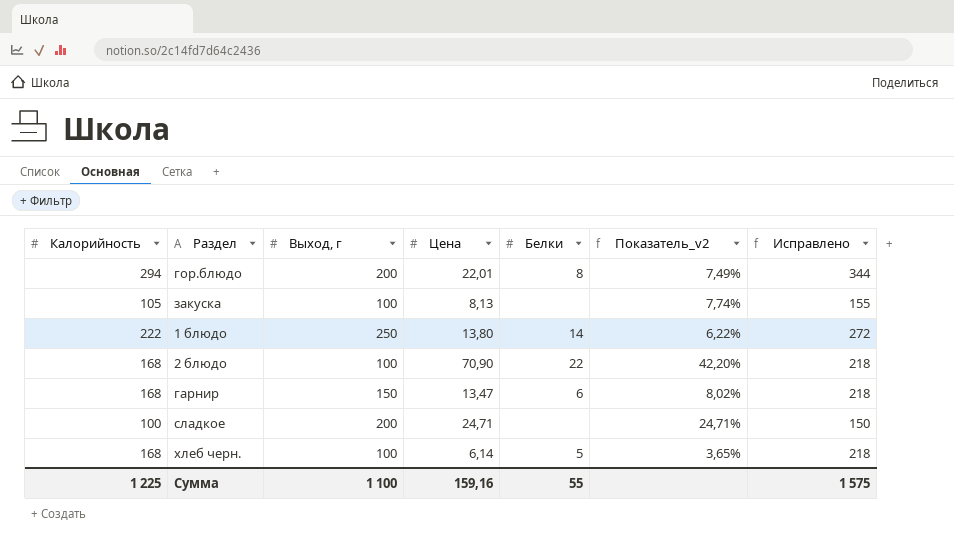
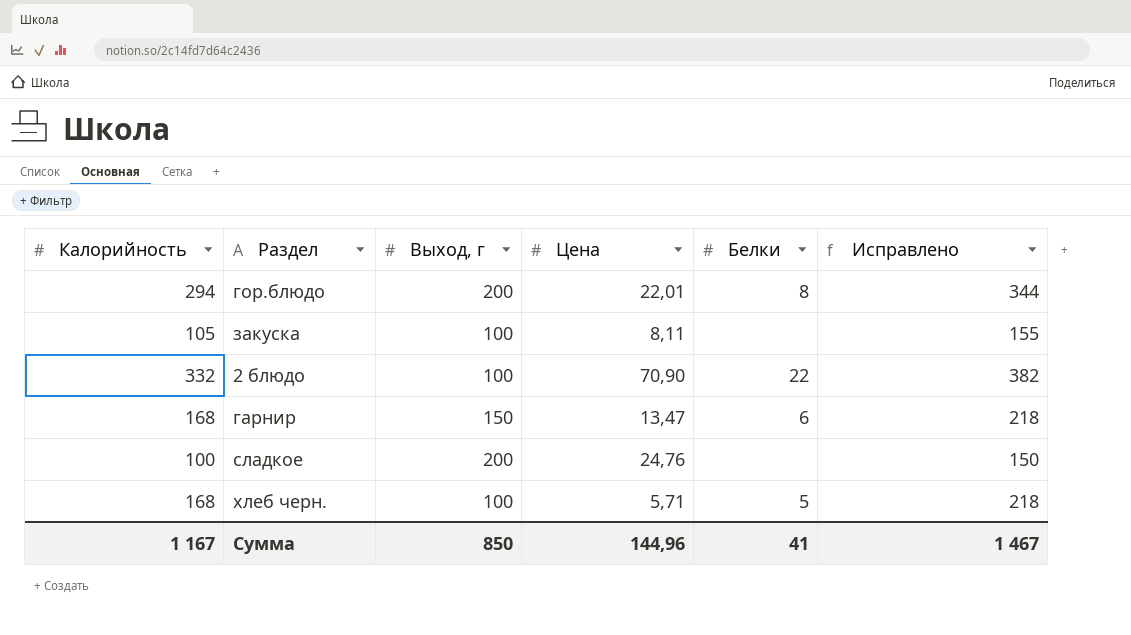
column Показатель_v2 | formula: [Цена] / [Калорийность] -> none
row 1 блюдо: 222 | 250 | 13,80 | 14 | 6,22% | 272 -> none
закуска | Цена: 8,13 -> 8,11
2 блюдо | Калорийность: 168 -> 332
2 блюдо | Исправлено: 218 -> 382
сладкое | Цена: 24,71 -> 24,76
хлеб черн. | Цена: 6,14 -> 5,71
Сумма | Калорийность: 1 225 -> 1 167
Сумма | Выход, г: 1 100 -> 850
Сумма | Цена: 159,16 -> 144,96
Сумма | Белки: 55 -> 41
Сумма | Исправлено: 1 575 -> 1 467

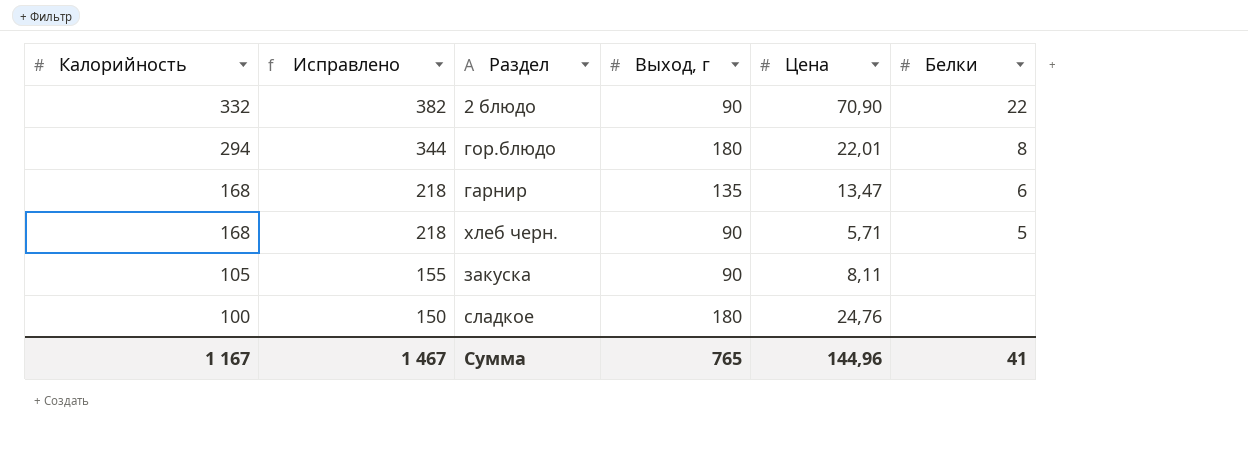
row order: none -> Калорийность descending
column Исправлено | position: 6 -> 2
2 блюдо | Выход, г: 100 -> 90
гор.блюдо | Выход, г: 200 -> 180
гарнир | Выход, г: 150 -> 135
хлеб черн. | Выход, г: 100 -> 90
закуска | Выход, г: 100 -> 90
сладкое | Выход, г: 200 -> 180
Сумма | Выход, г: 850 -> 765

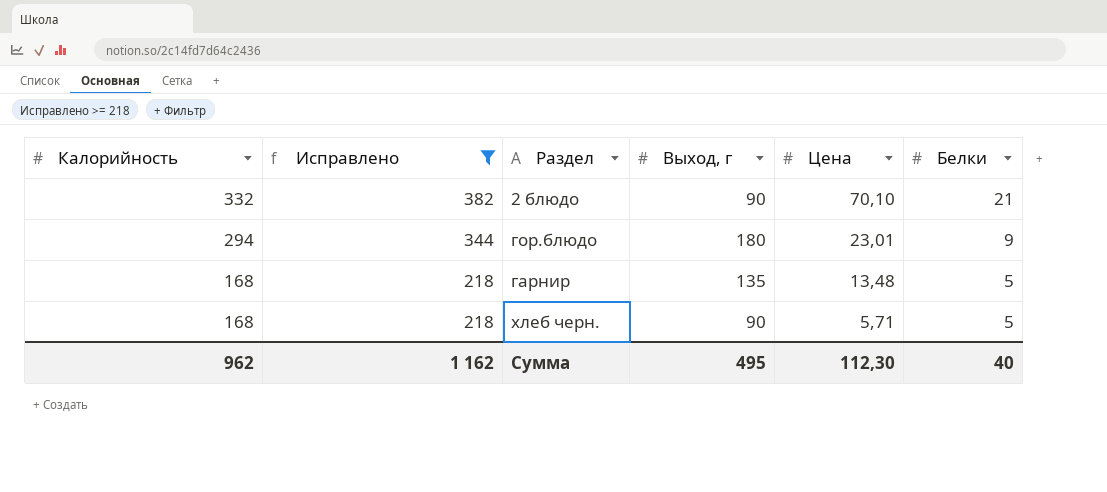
filter: none -> Исправлено >= 218
2 блюдо | Цена: 70,90 -> 70,10
2 блюдо | Белки: 22 -> 21
гор.блюдо | Цена: 22,01 -> 23,01
гор.блюдо | Белки: 8 -> 9
гарнир | Цена: 13,47 -> 13,48
гарнир | Белки: 6 -> 5
Сумма | Калорийность: 1 167 -> 962
Сумма | Исправлено: 1 467 -> 1 162
Сумма | Выход, г: 765 -> 495
Сумма | Цена: 144,96 -> 112,30
Сумма | Белки: 41 -> 40

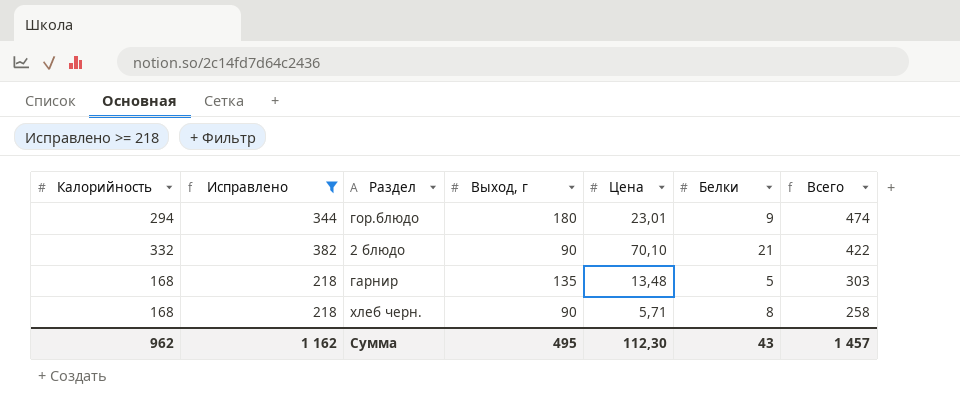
row order: Калорийность descending -> Всего descending
column Всего | formula: none -> [Калорийность] + [Выход, г]
хлеб черн. | Белки: 5 -> 8
Сумма | Белки: 40 -> 43

